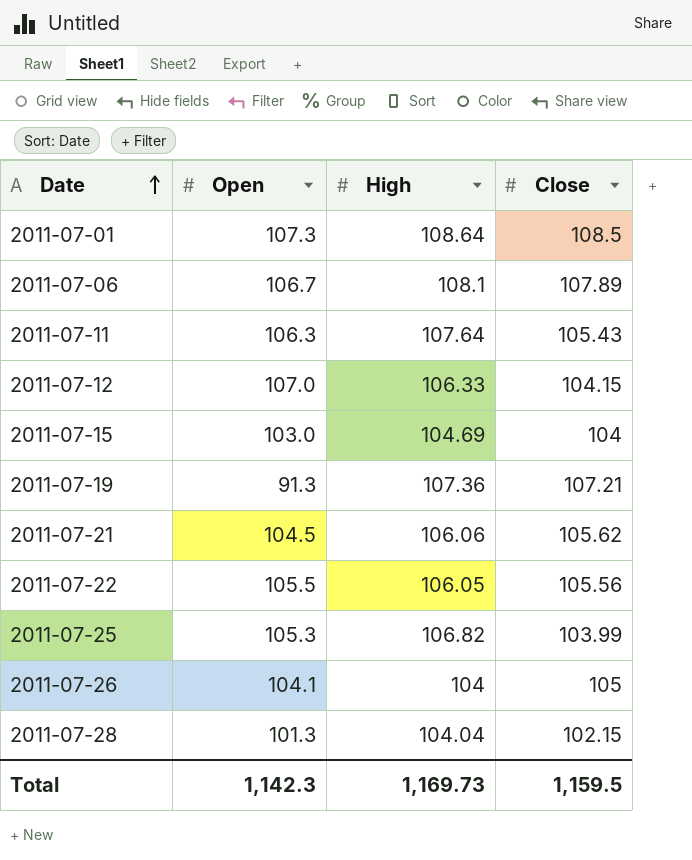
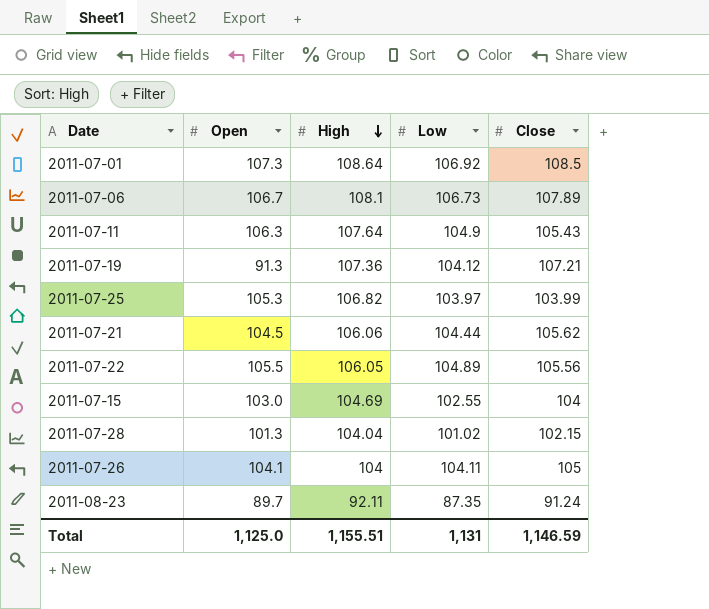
row order: Date ascending -> High descending
column Low | position: none -> 4
row 2011-07-12: 107.0 | 106.33 | 104.15 -> none
row 2011-08-23: none -> 89.7 | 92.11 | 87.35 | 91.24
Total | Open: 1,142.3 -> 1,125.0
Total | High: 1,169.73 -> 1,155.51
Total | Close: 1,159.5 -> 1,146.59

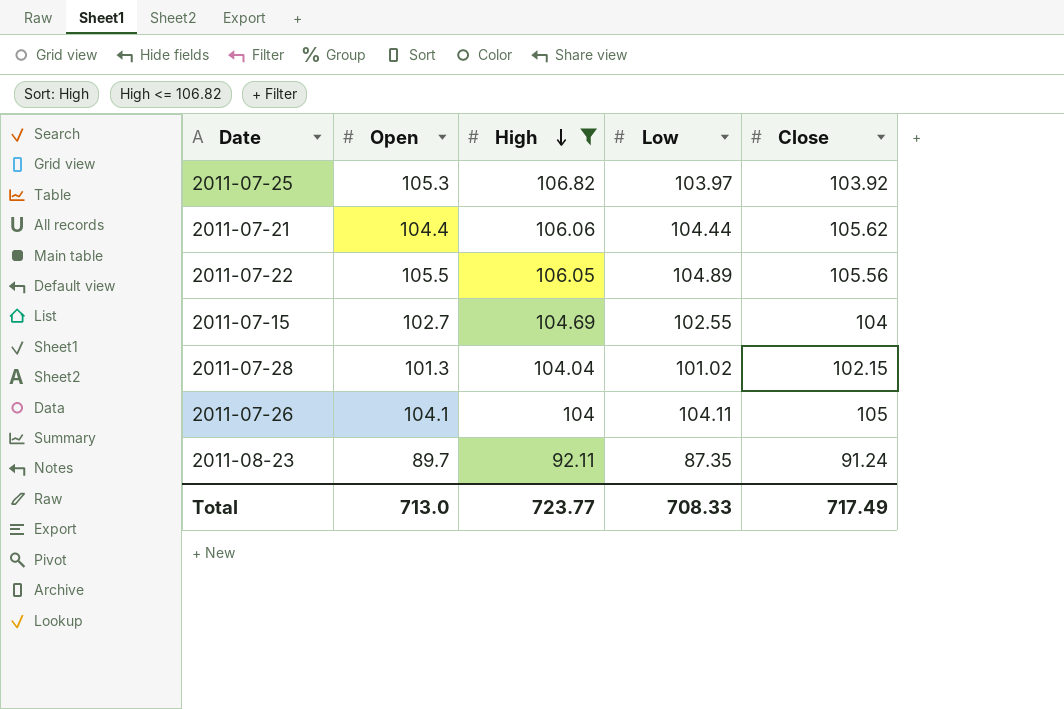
filter: none -> High <= 106.82
2011-07-25 | Close: 103.99 -> 103.92
2011-07-21 | Open: 104.5 -> 104.4
2011-07-15 | Open: 103.0 -> 102.7
Total | Open: 1,125.0 -> 713.0
Total | High: 1,155.51 -> 723.77
Total | Low: 1,131 -> 708.33
Total | Close: 1,146.59 -> 717.49

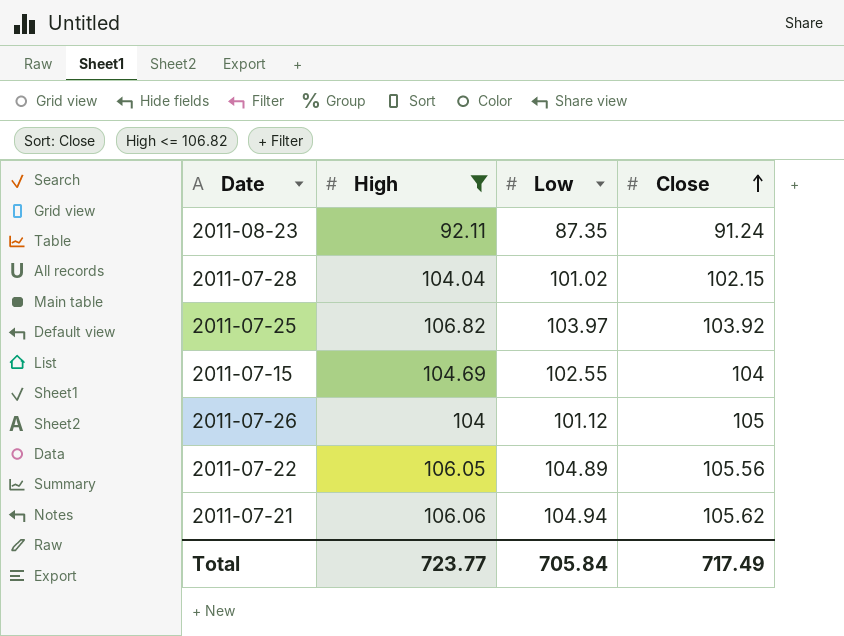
row order: High descending -> Close ascending
column Open | position: 2 -> none
2011-07-26 | Low: 104.11 -> 101.12
2011-07-21 | Low: 104.44 -> 104.94
Total | Low: 708.33 -> 705.84

